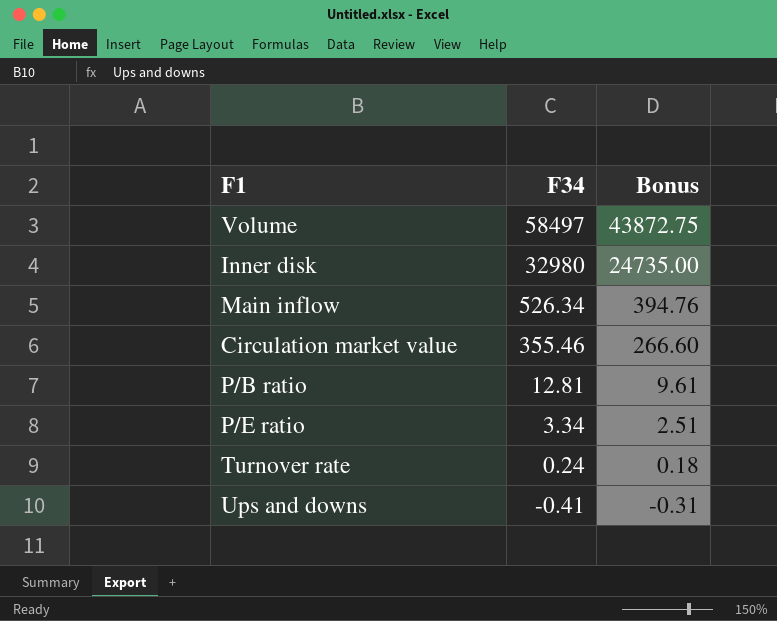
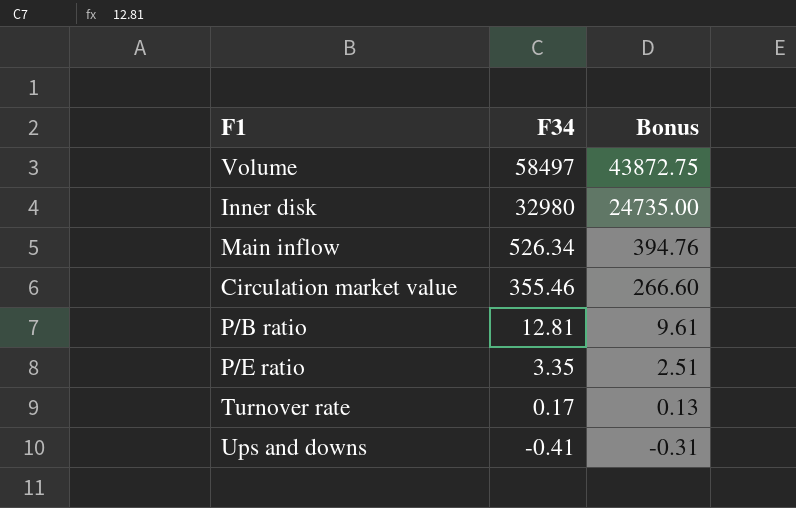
P/E ratio | F34: 3.34 -> 3.35
Turnover rate | F34: 0.24 -> 0.17
Turnover rate | Bonus: 0.18 -> 0.13

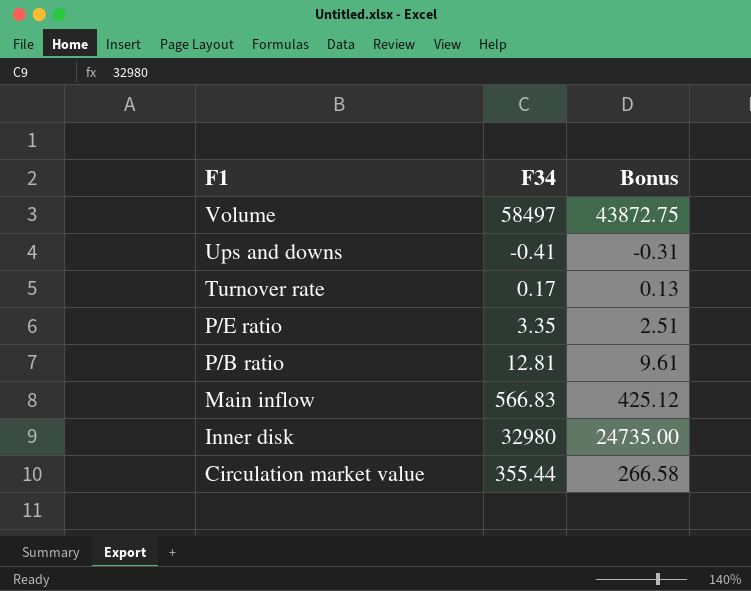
row order: F34 descending -> F1 descending
Main inflow | F34: 526.34 -> 566.83
Main inflow | Bonus: 394.76 -> 425.12
Circulation market value | F34: 355.46 -> 355.44
Circulation market value | Bonus: 266.60 -> 266.58

